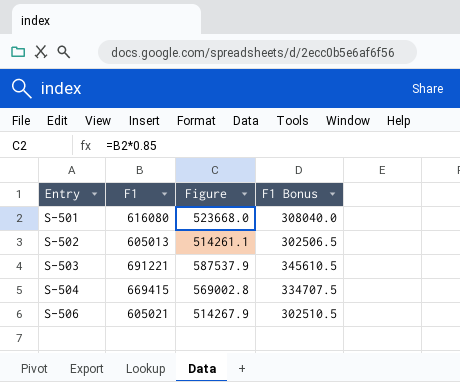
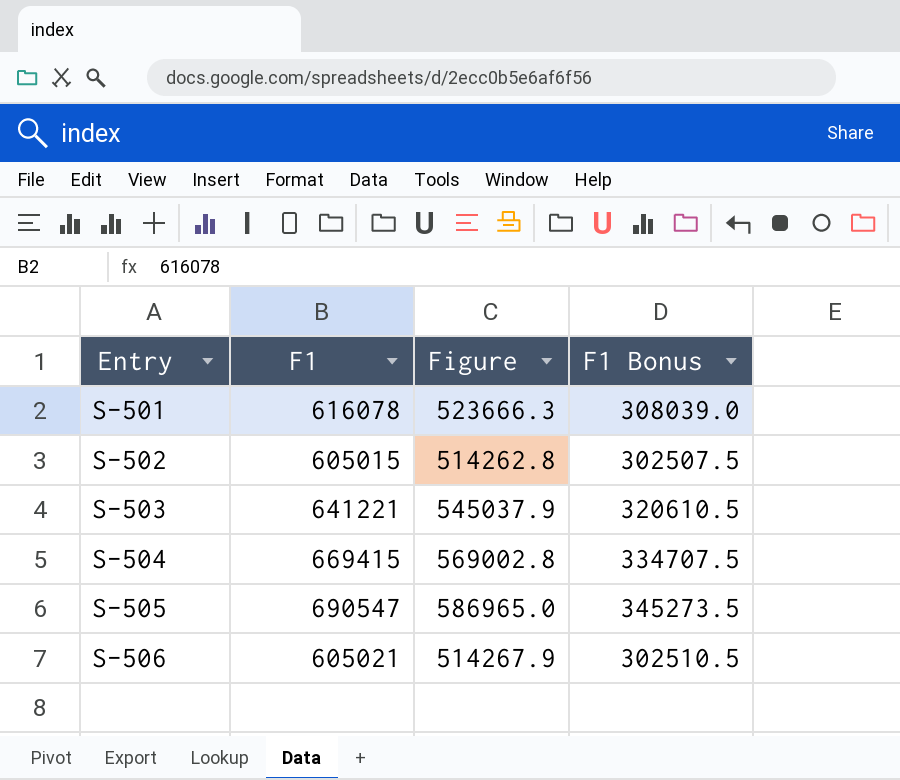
S-501 | F1: 616080 -> 616078
S-501 | Figure: 523668.0 -> 523666.3
S-501 | F1 Bonus: 308040.0 -> 308039.0
S-502 | F1: 605013 -> 605015
S-502 | Figure: 514261.1 -> 514262.8
S-502 | F1 Bonus: 302506.5 -> 302507.5
S-503 | F1: 691221 -> 641221
S-503 | Figure: 587537.9 -> 545037.9
S-503 | F1 Bonus: 345610.5 -> 320610.5
row S-505: none -> 690547 | 586965.0 | 345273.5

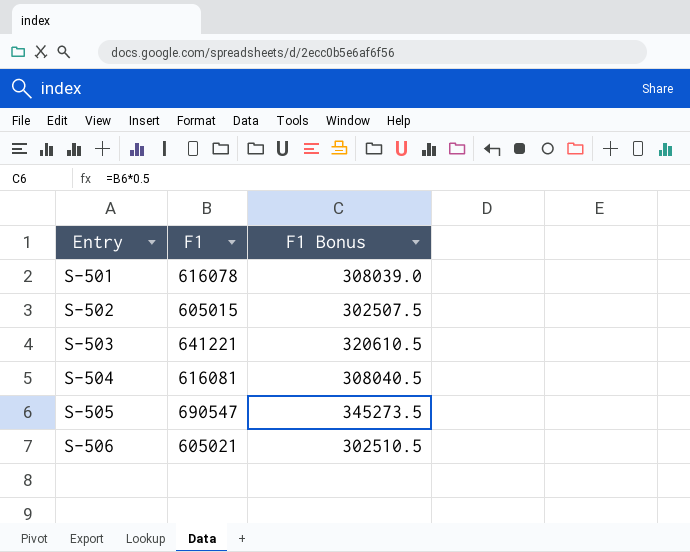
column Figure | formula: [F1] * 0.85 -> none
S-504 | F1: 669415 -> 616081
S-504 | F1 Bonus: 334707.5 -> 308040.5

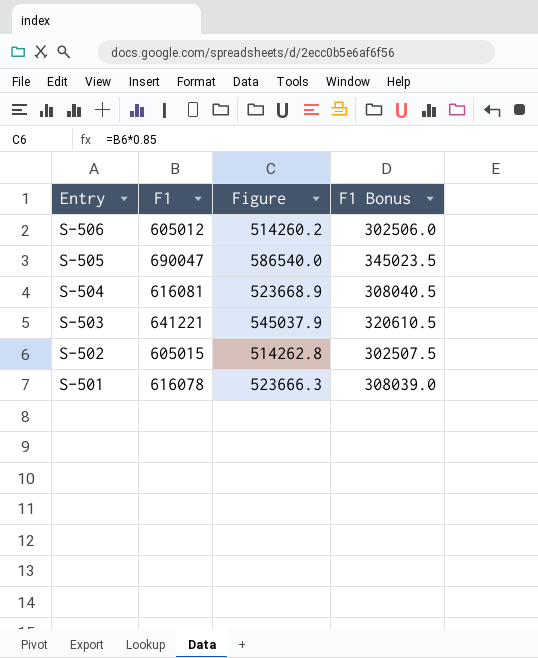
row order: Entry ascending -> Entry descending
column Figure | formula: none -> [F1] * 0.85
S-506 | F1: 605021 -> 605012
S-506 | F1 Bonus: 302510.5 -> 302506.0
S-505 | F1: 690547 -> 690047
S-505 | F1 Bonus: 345273.5 -> 345023.5

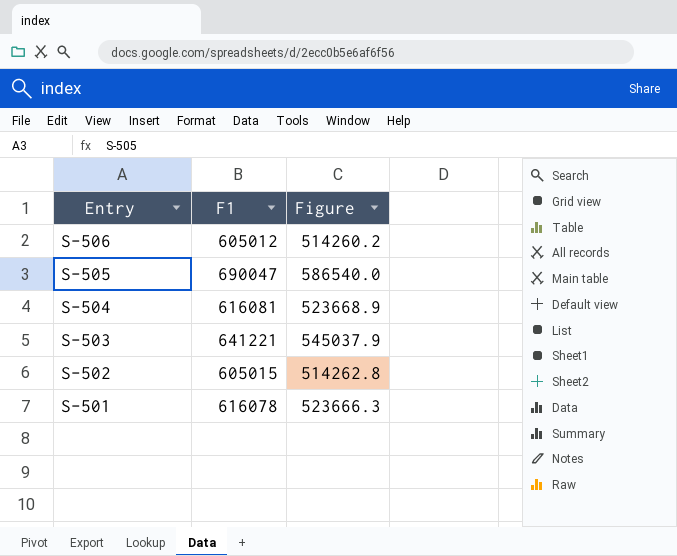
column F1 Bonus | formula: [F1] * 0.5 -> none

